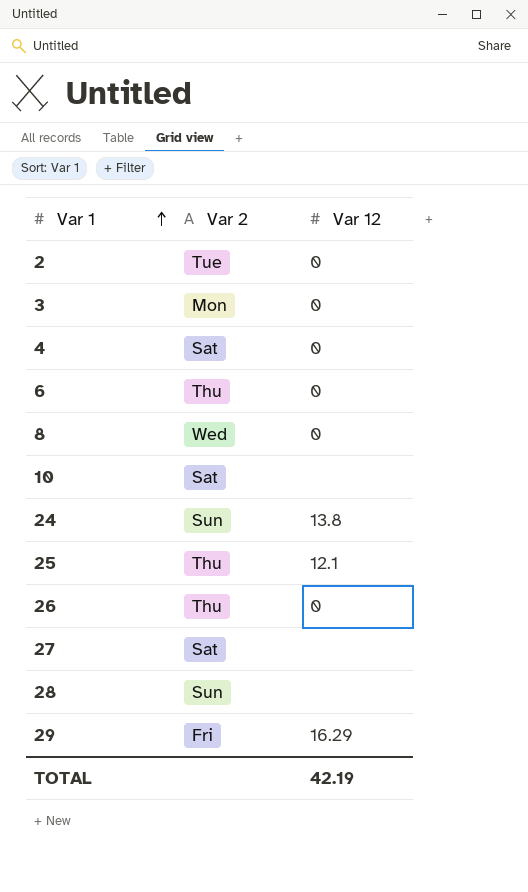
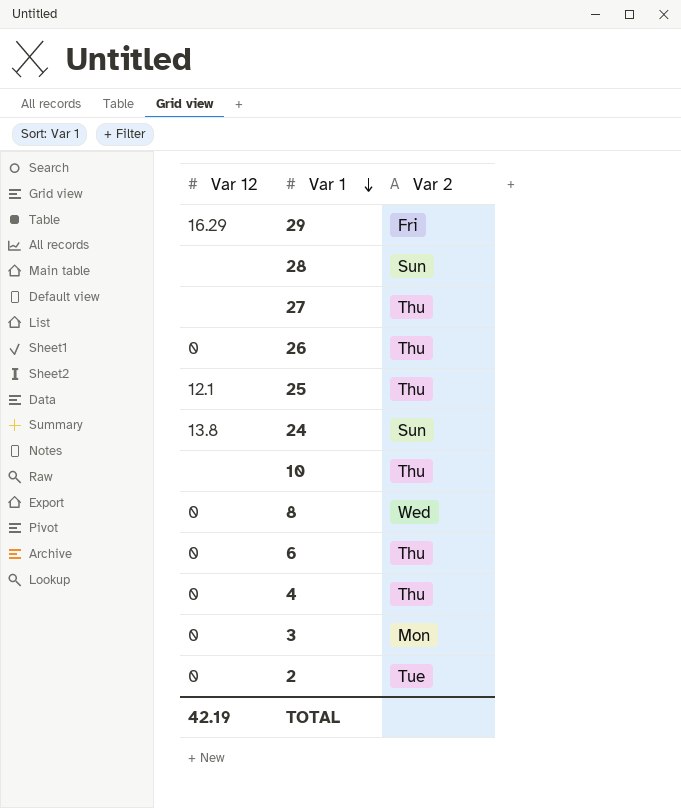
row order: Var 1 ascending -> Var 1 descending
column Var 12 | position: 3 -> 1
27 | Var 2: Sat -> Thu
10 | Var 2: Sat -> Thu
4 | Var 2: Sat -> Thu

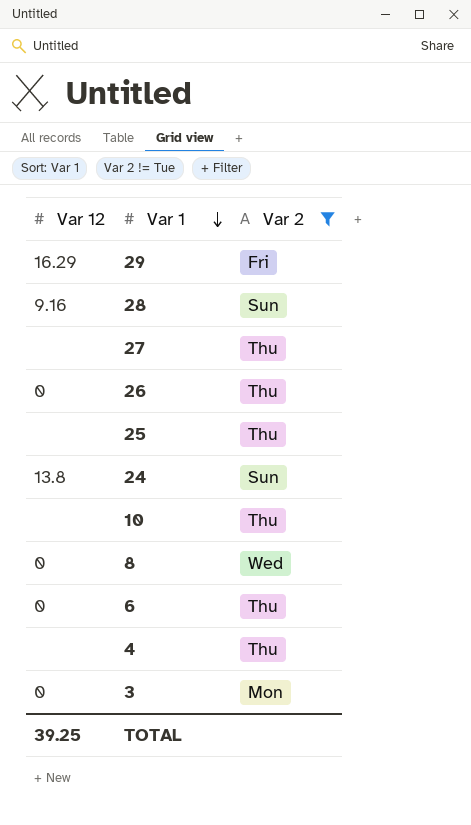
filter: none -> Var 2 != Tue
28 | Var 12: none -> 9.16
25 | Var 12: 12.1 -> none
4 | Var 12: 0 -> none
TOTAL | Var 12: 42.19 -> 39.25

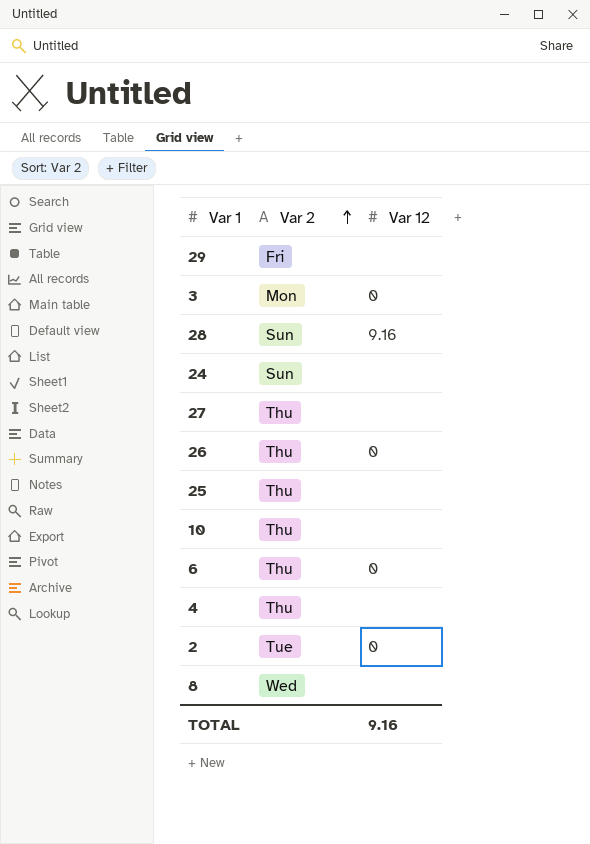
filter: Var 2 != Tue -> none
row order: Var 1 descending -> Var 2 ascending
column Var 12 | position: 1 -> 3
29 | Var 12: 16.29 -> none
24 | Var 12: 13.8 -> none
8 | Var 12: 0 -> none
TOTAL | Var 12: 39.25 -> 9.16

